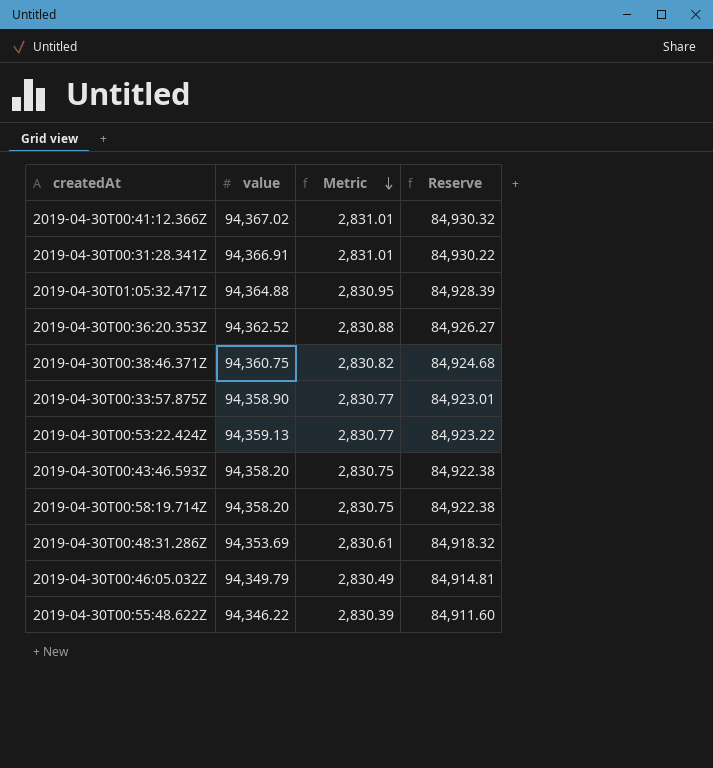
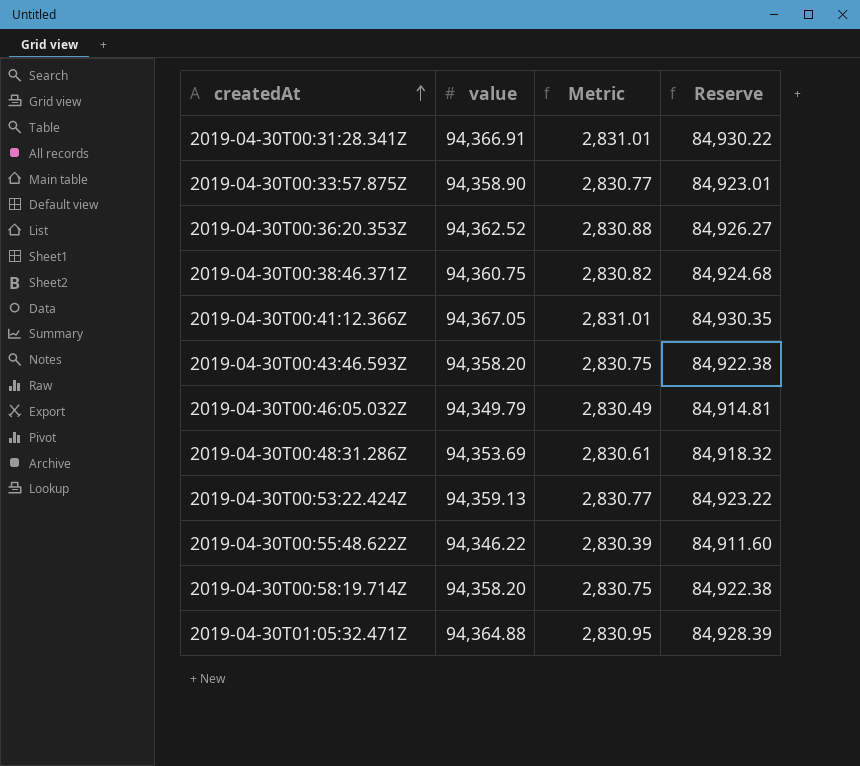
row order: Metric descending -> createdAt ascending
2019-04-30T00:41:12.366Z | value: 94,367.02 -> 94,367.05
2019-04-30T00:41:12.366Z | Reserve: 84,930.32 -> 84,930.35

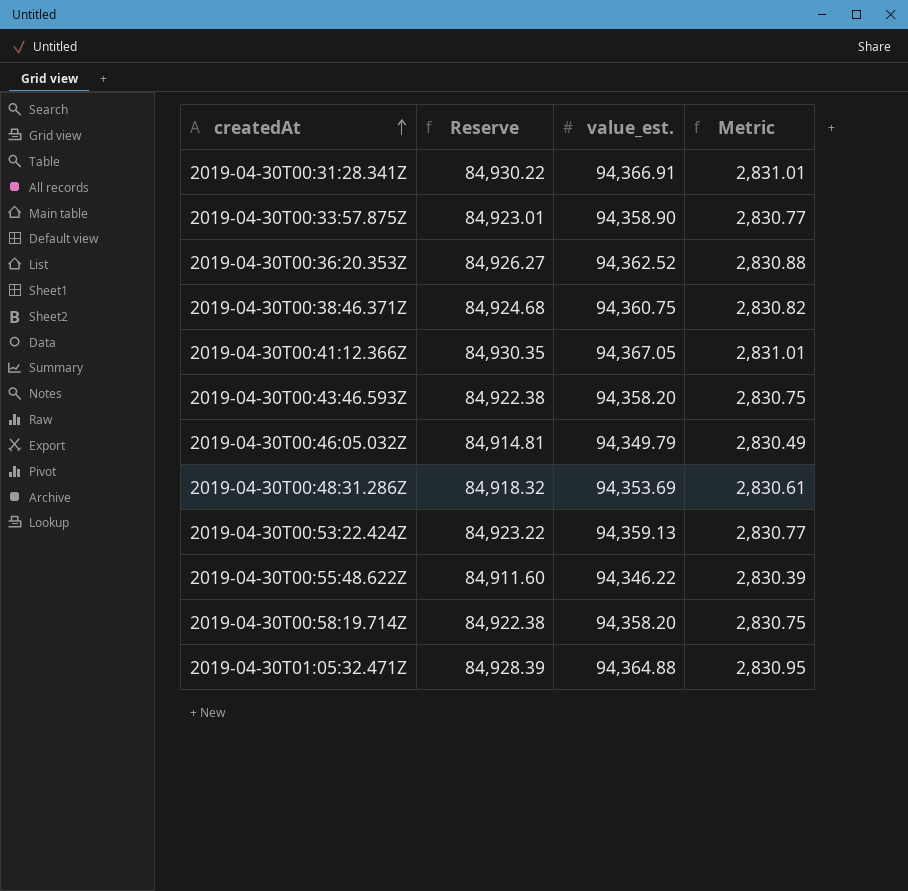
column Reserve | position: 4 -> 2
column name: value -> value_est.

